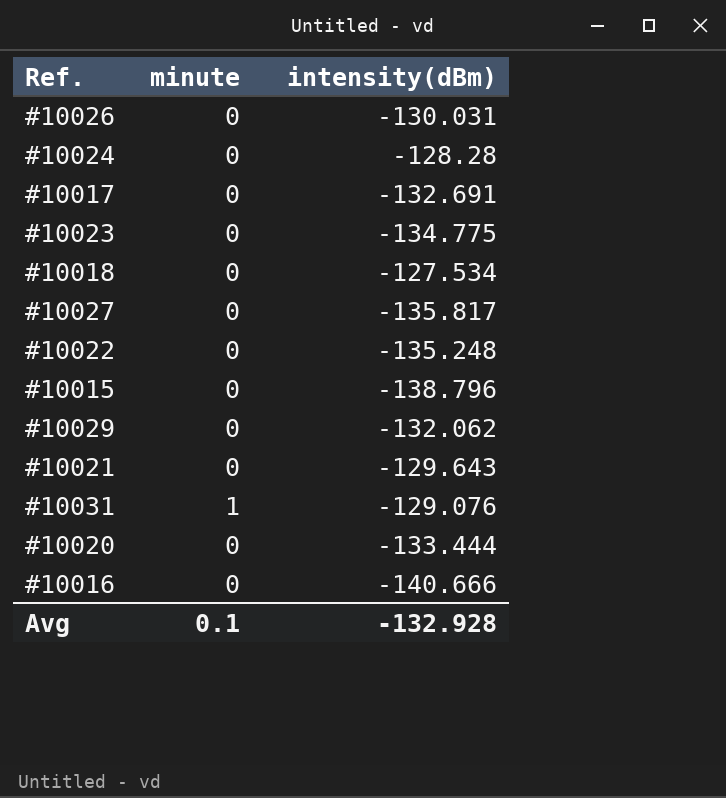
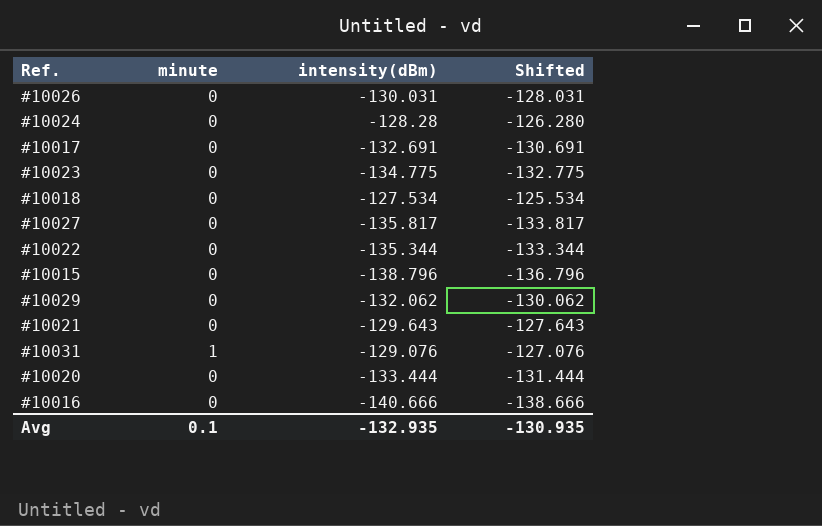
column Shifted | formula: none -> [intensity(dBm)] + 2
#10022 | intensity(dBm): -135.248 -> -135.344
Avg | intensity(dBm): -132.928 -> -132.935

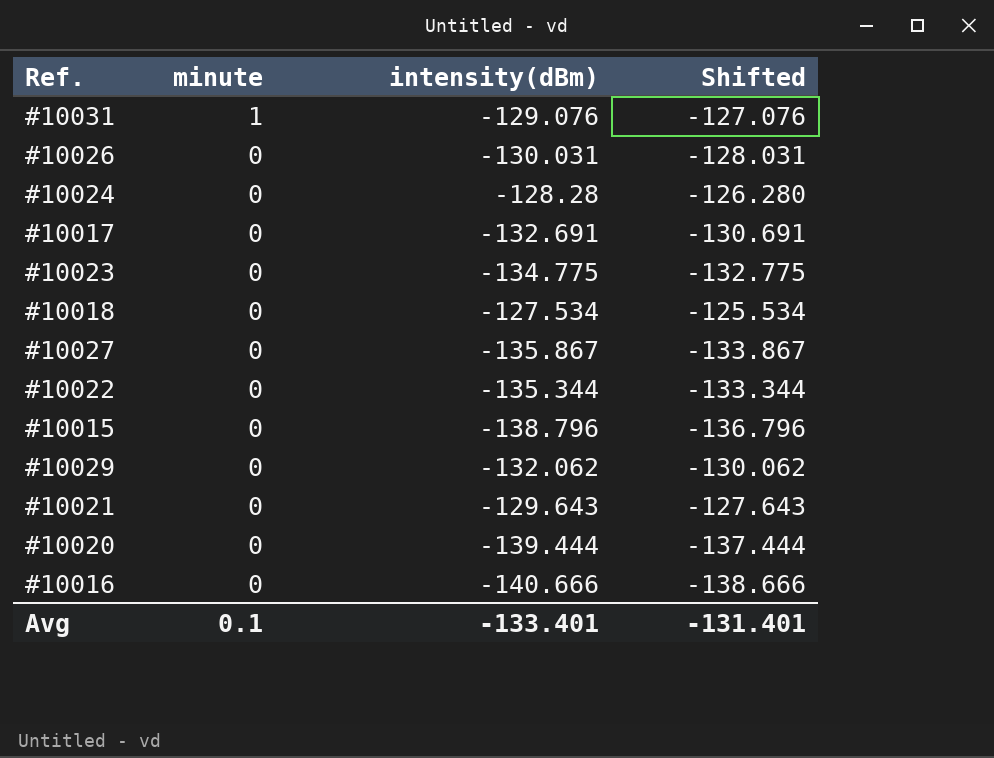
row order: none -> minute descending
#10027 | intensity(dBm): -135.817 -> -135.867
#10027 | Shifted: -133.817 -> -133.867
#10020 | intensity(dBm): -133.444 -> -139.444
#10020 | Shifted: -131.444 -> -137.444
Avg | intensity(dBm): -132.935 -> -133.401
Avg | Shifted: -130.935 -> -131.401

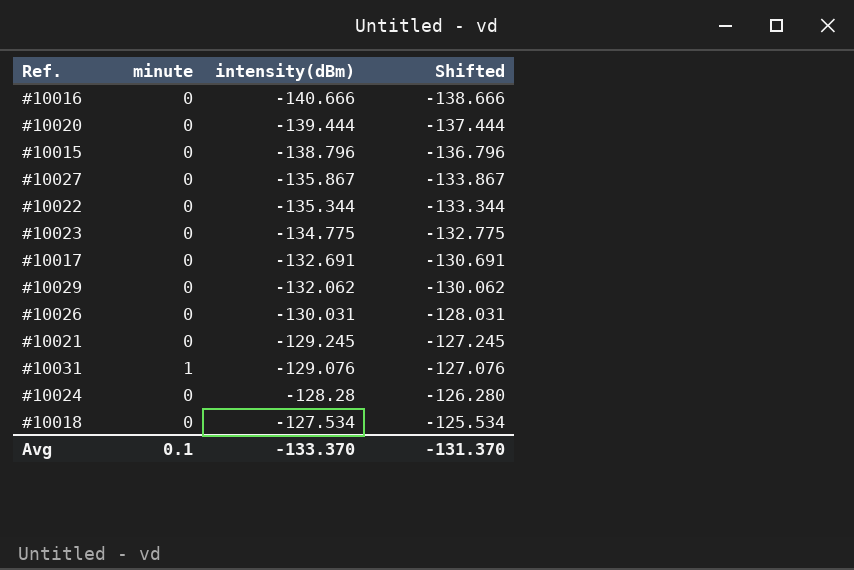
row order: minute descending -> intensity(dBm) ascending
#10021 | intensity(dBm): -129.643 -> -129.245
#10021 | Shifted: -127.643 -> -127.245
Avg | intensity(dBm): -133.401 -> -133.370
Avg | Shifted: -131.401 -> -131.370

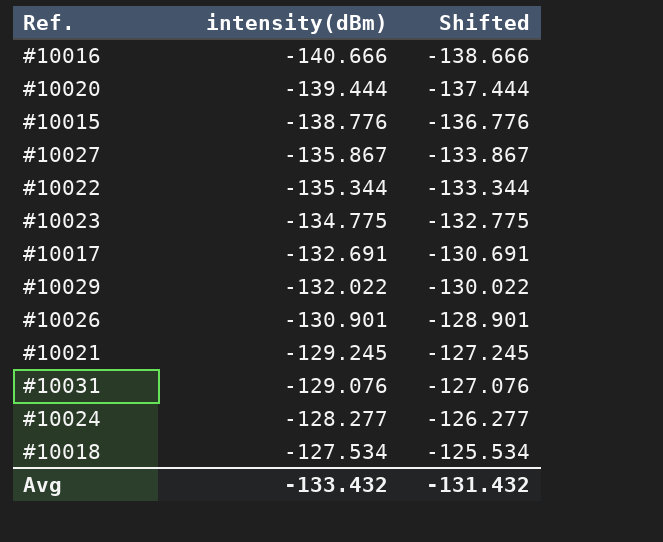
column minute | position: 2 -> none
#10015 | intensity(dBm): -138.796 -> -138.776
#10015 | Shifted: -136.796 -> -136.776
#10029 | intensity(dBm): -132.062 -> -132.022
#10029 | Shifted: -130.062 -> -130.022
#10026 | intensity(dBm): -130.031 -> -130.901
#10026 | Shifted: -128.031 -> -128.901
#10024 | intensity(dBm): -128.28 -> -128.277
#10024 | Shifted: -126.280 -> -126.277
Avg | intensity(dBm): -133.370 -> -133.432
Avg | Shifted: -131.370 -> -131.432

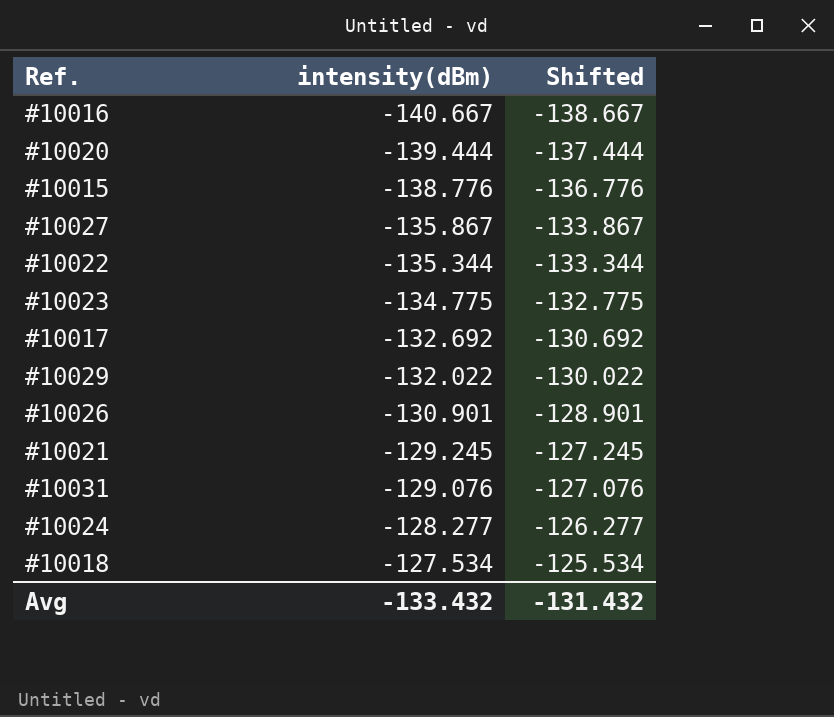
#10016 | intensity(dBm): -140.666 -> -140.667
#10016 | Shifted: -138.666 -> -138.667
#10017 | intensity(dBm): -132.691 -> -132.692
#10017 | Shifted: -130.691 -> -130.692

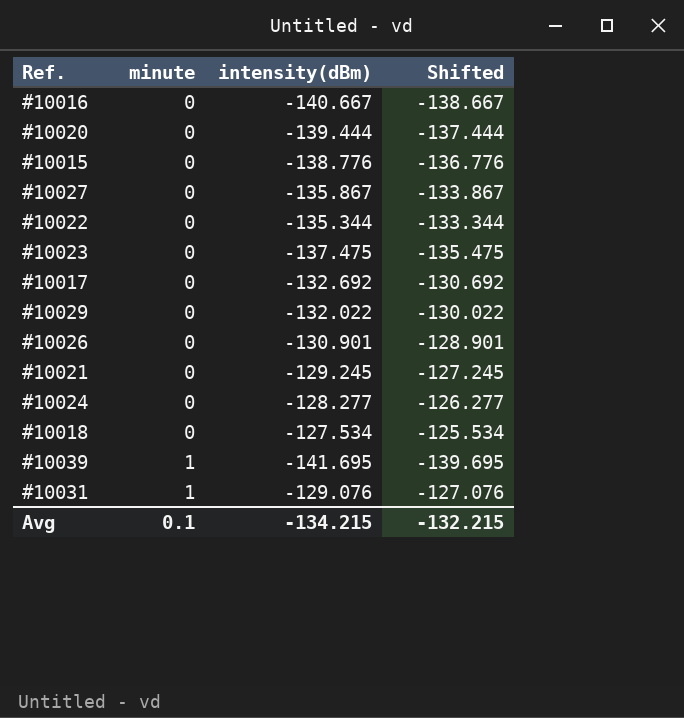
row order: intensity(dBm) ascending -> minute ascending
column minute | position: none -> 2
#10023 | intensity(dBm): -134.775 -> -137.475
#10023 | Shifted: -132.775 -> -135.475
row #10039: none -> 1 | -141.695 | -139.695
Avg | intensity(dBm): -133.432 -> -134.215
Avg | Shifted: -131.432 -> -132.215

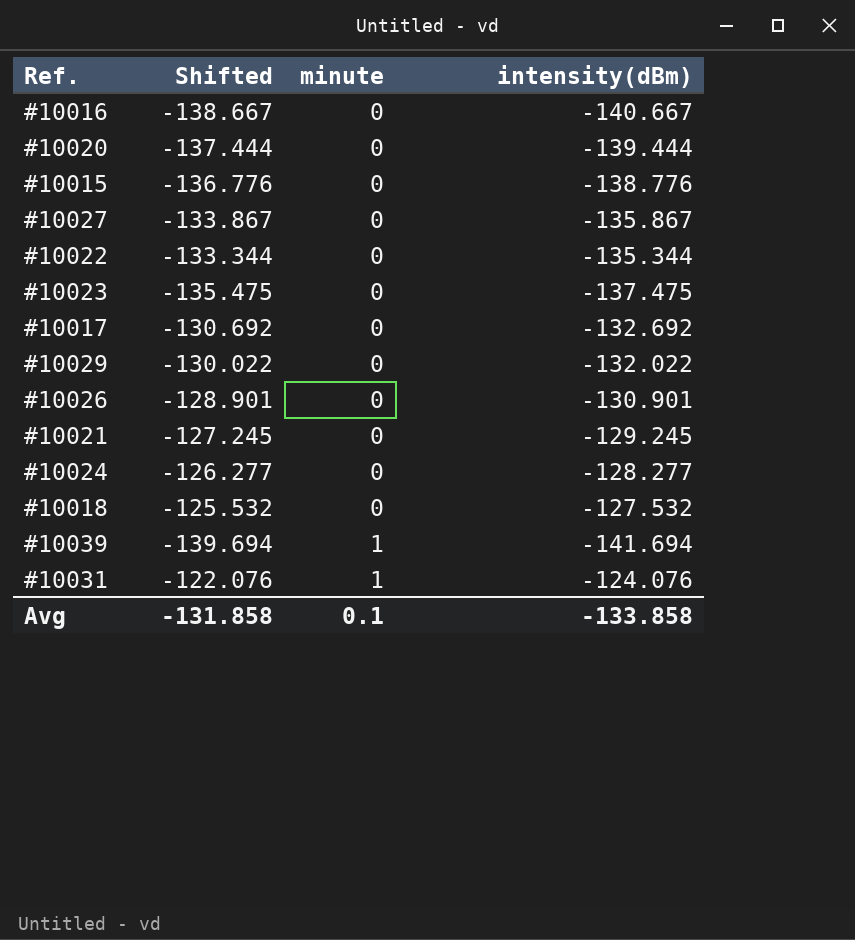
column Shifted | position: 4 -> 2
#10018 | Shifted: -125.534 -> -125.532
#10018 | intensity(dBm): -127.534 -> -127.532
#10039 | Shifted: -139.695 -> -139.694
#10039 | intensity(dBm): -141.695 -> -141.694
#10031 | Shifted: -127.076 -> -122.076
#10031 | intensity(dBm): -129.076 -> -124.076
Avg | Shifted: -132.215 -> -131.858
Avg | intensity(dBm): -134.215 -> -133.858

